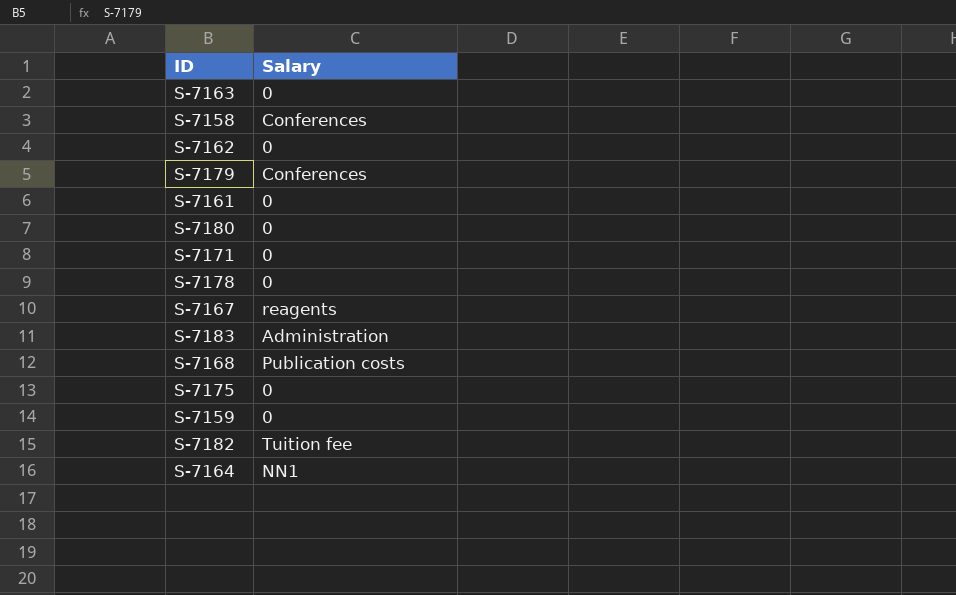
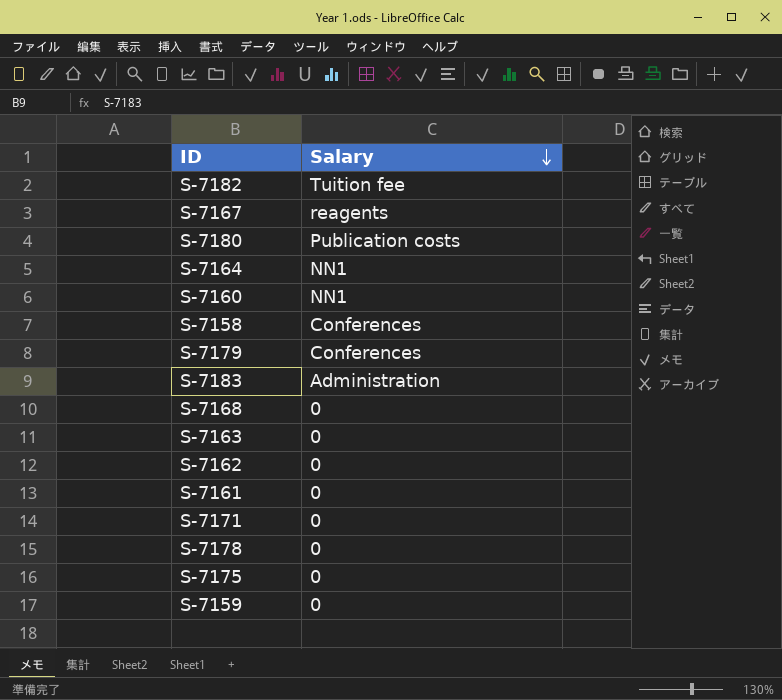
row order: none -> Salary descending
S-7180 | Salary: 0 -> Publication costs
row S-7160: none -> NN1
S-7168 | Salary: Publication costs -> 0

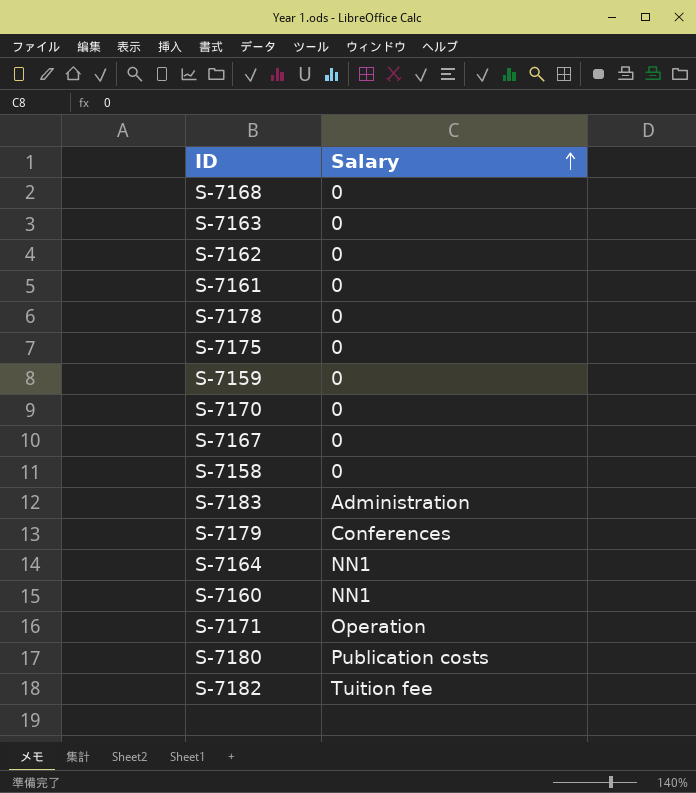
row order: Salary descending -> Salary ascending
row S-7170: none -> 0
S-7167 | Salary: reagents -> 0
S-7158 | Salary: Conferences -> 0
S-7171 | Salary: 0 -> Operation

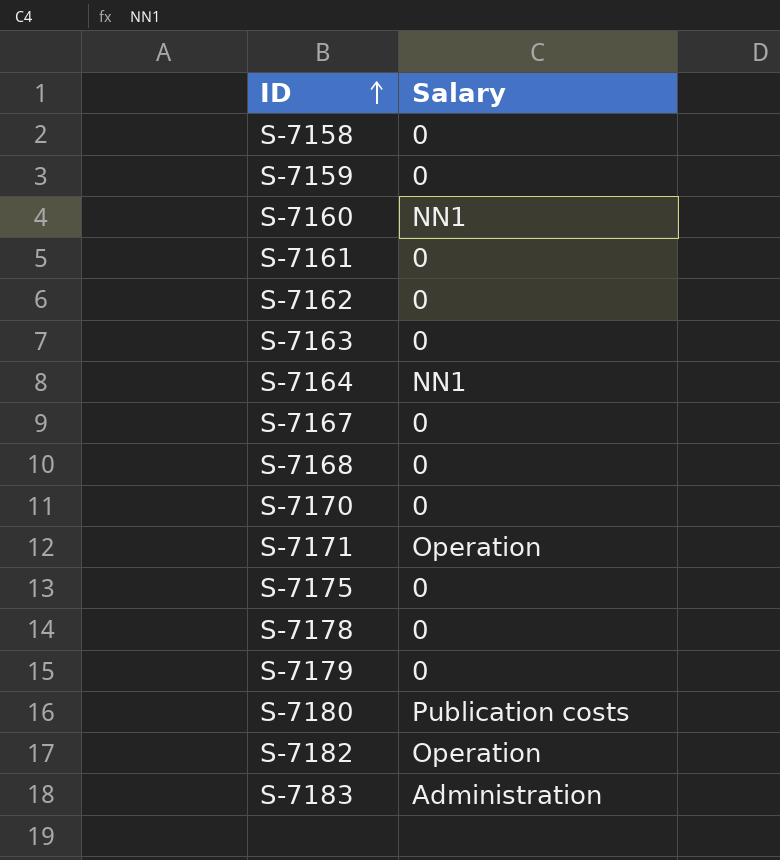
row order: Salary ascending -> ID ascending
S-7179 | Salary: Conferences -> 0
S-7182 | Salary: Tuition fee -> Operation

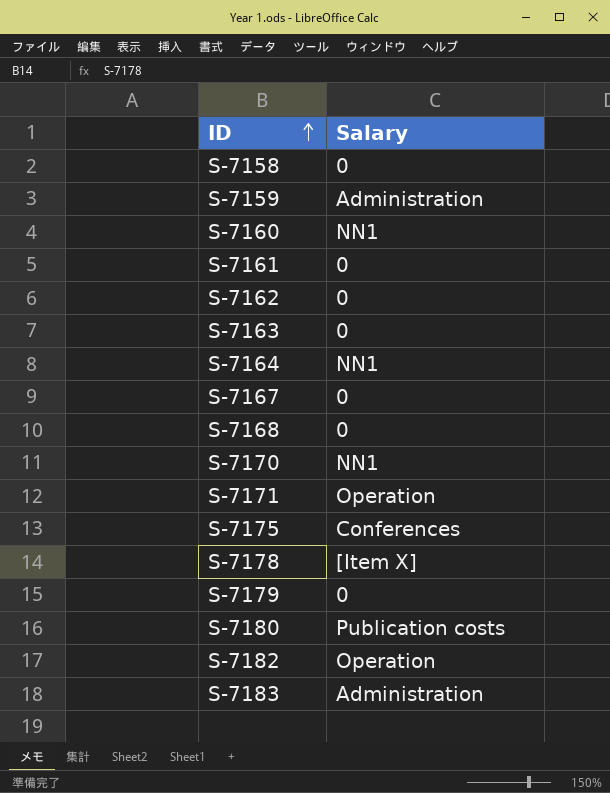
S-7159 | Salary: 0 -> Administration
S-7170 | Salary: 0 -> NN1
S-7175 | Salary: 0 -> Conferences
S-7178 | Salary: 0 -> [Item X]

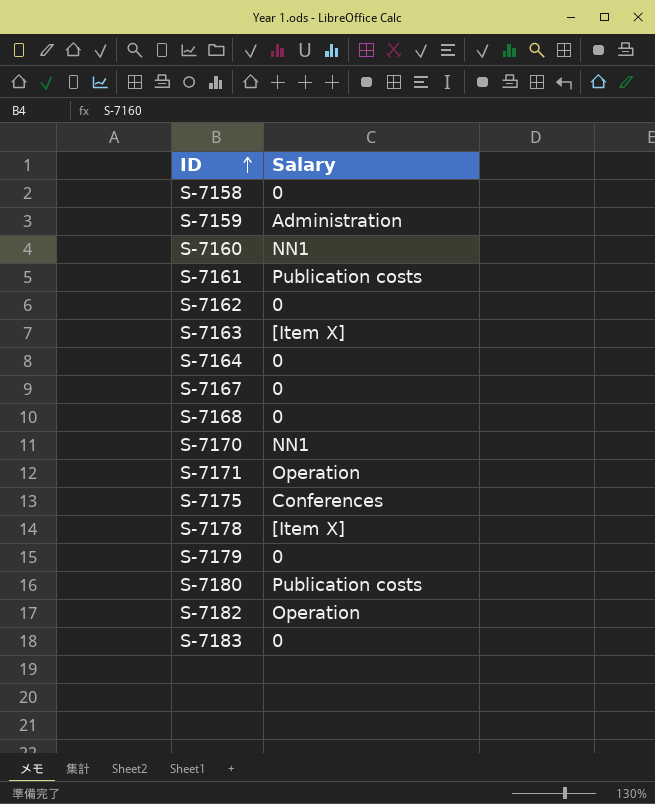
S-7161 | Salary: 0 -> Publication costs
S-7163 | Salary: 0 -> [Item X]
S-7164 | Salary: NN1 -> 0
S-7183 | Salary: Administration -> 0

